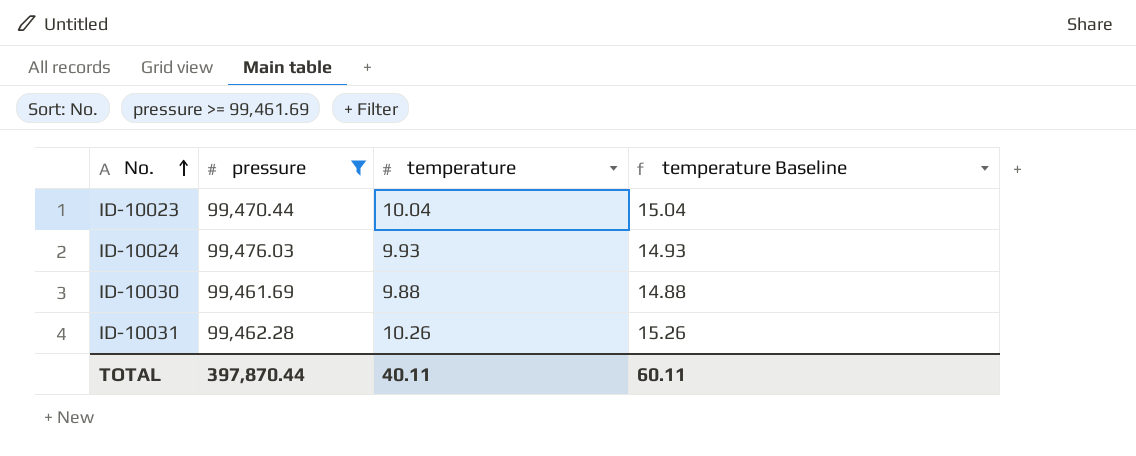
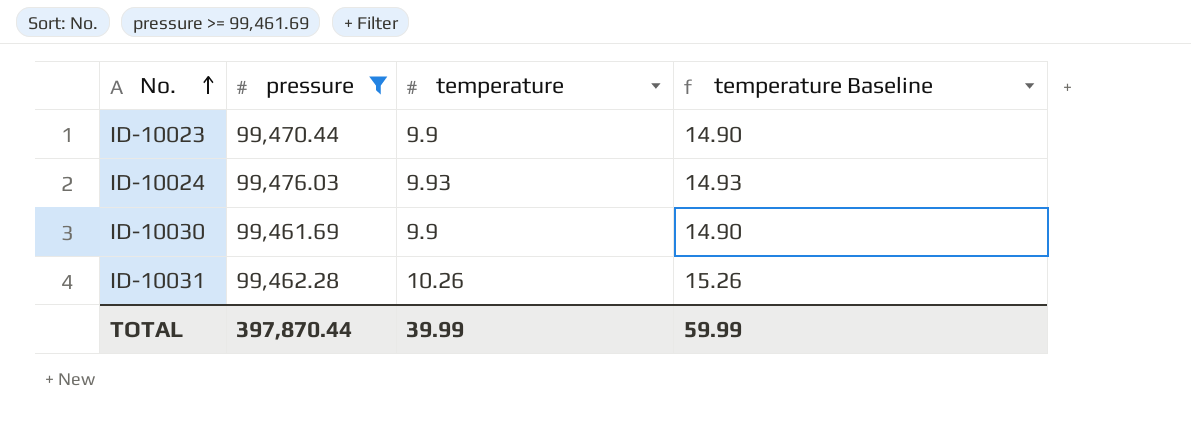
ID-10023 | temperature: 10.04 -> 9.9
ID-10023 | temperature Baseline: 15.04 -> 14.90
ID-10030 | temperature: 9.88 -> 9.9
ID-10030 | temperature Baseline: 14.88 -> 14.90
TOTAL | temperature: 40.11 -> 39.99
TOTAL | temperature Baseline: 60.11 -> 59.99

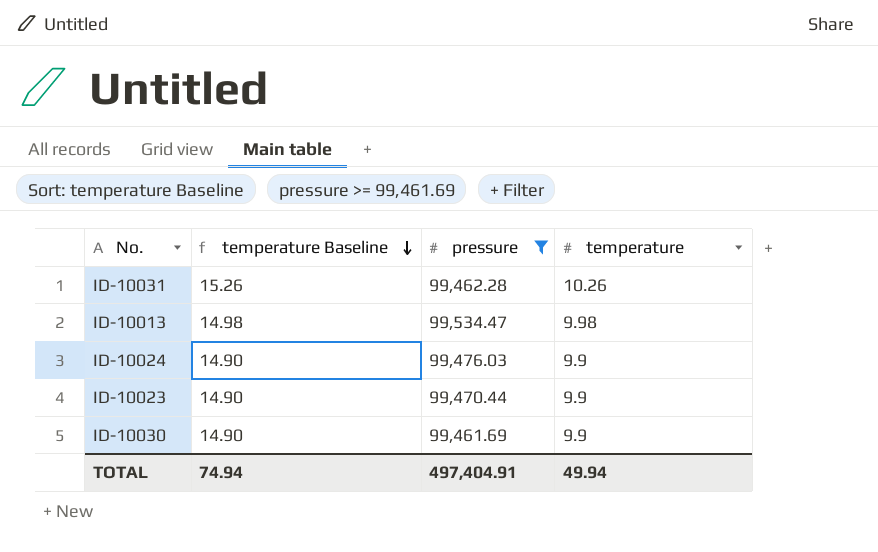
row order: No. ascending -> temperature Baseline descending
column temperature Baseline | position: 4 -> 2
row ID-10013: none -> 14.98 | 99,534.47 | 9.98
ID-10024 | temperature Baseline: 14.93 -> 14.90
ID-10024 | temperature: 9.93 -> 9.9
TOTAL | temperature Baseline: 59.99 -> 74.94
TOTAL | pressure: 397,870.44 -> 497,404.91
TOTAL | temperature: 39.99 -> 49.94

